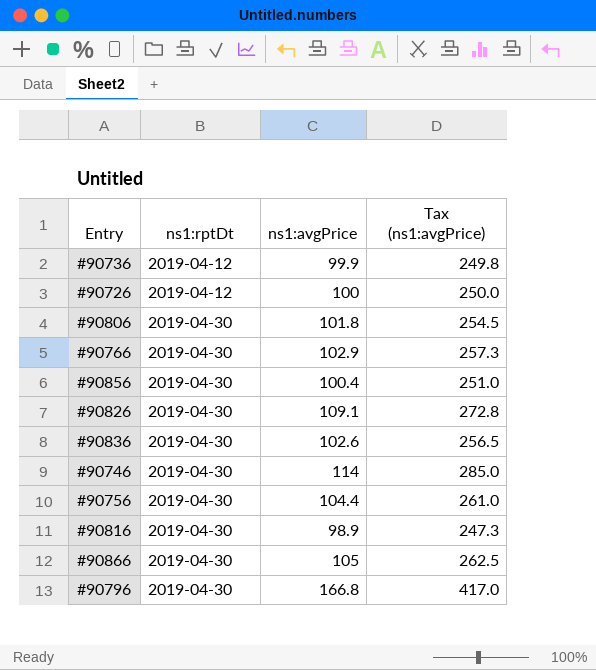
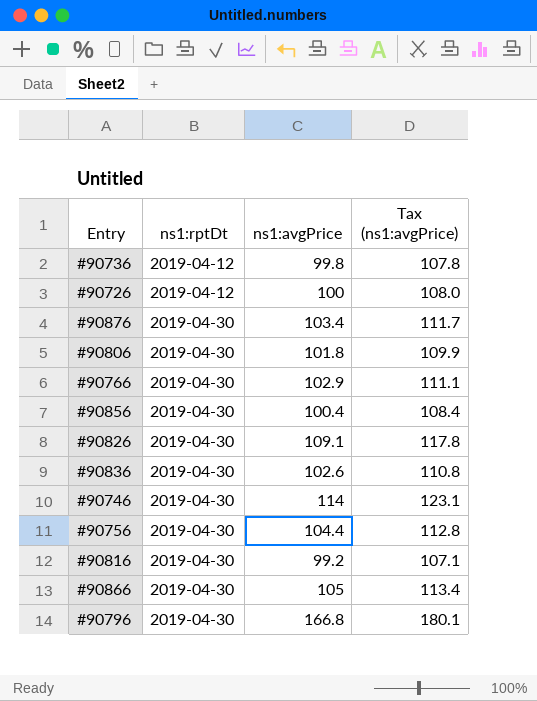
column Tax (ns1:avgPrice) | formula: [ns1:avgPrice] * 2.5 -> [ns1:avgPrice] * 1.08
#90736 | ns1:avgPrice: 99.9 -> 99.8
row #90876: none -> 2019-04-30 | 103.4 | 111.7
#90816 | ns1:avgPrice: 98.9 -> 99.2

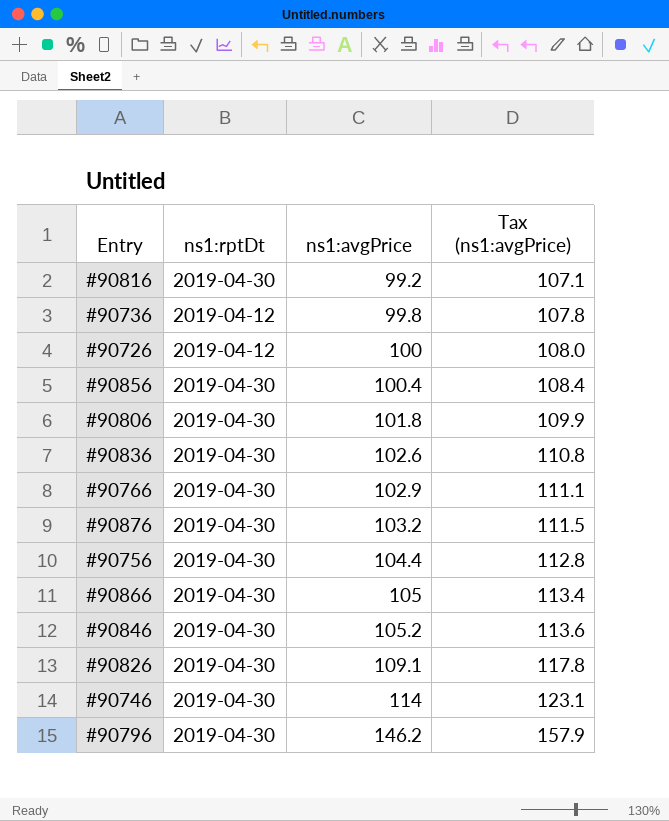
row order: ns1:rptDt ascending -> ns1:avgPrice ascending
#90876 | ns1:avgPrice: 103.4 -> 103.2
#90876 | Tax (ns1:avgPrice): 111.7 -> 111.5
row #90846: none -> 2019-04-30 | 105.2 | 113.6
#90796 | ns1:avgPrice: 166.8 -> 146.2
#90796 | Tax (ns1:avgPrice): 180.1 -> 157.9

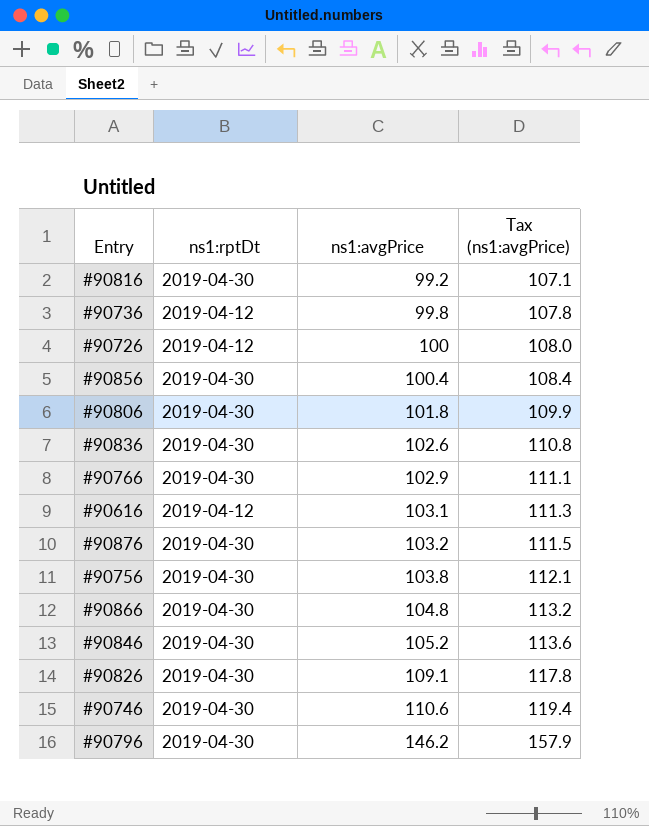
row #90616: none -> 2019-04-12 | 103.1 | 111.3
#90756 | ns1:avgPrice: 104.4 -> 103.8
#90756 | Tax (ns1:avgPrice): 112.8 -> 112.1
#90866 | ns1:avgPrice: 105 -> 104.8
#90866 | Tax (ns1:avgPrice): 113.4 -> 113.2
#90746 | ns1:avgPrice: 114 -> 110.6
#90746 | Tax (ns1:avgPrice): 123.1 -> 119.4

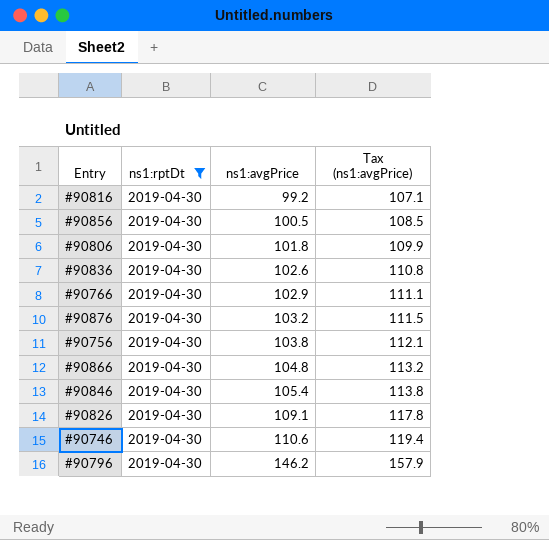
filter: none -> ns1:rptDt = 2019-04-30
#90856 | ns1:avgPrice: 100.4 -> 100.5
#90856 | Tax (ns1:avgPrice): 108.4 -> 108.5
#90846 | ns1:avgPrice: 105.2 -> 105.4
#90846 | Tax (ns1:avgPrice): 113.6 -> 113.8

